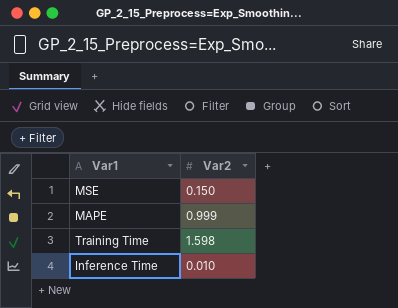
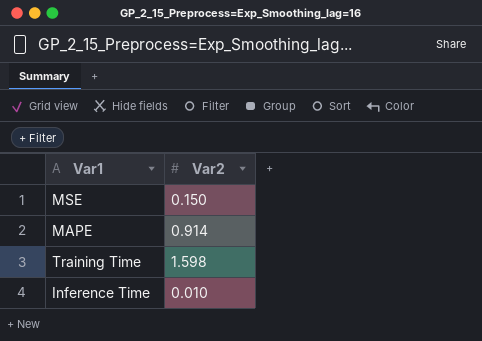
MAPE | Var2: 0.999 -> 0.914

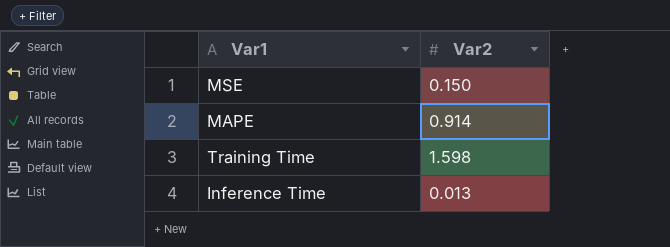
Inference Time | Var2: 0.010 -> 0.013

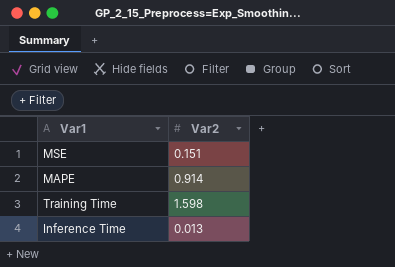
MSE | Var2: 0.150 -> 0.151

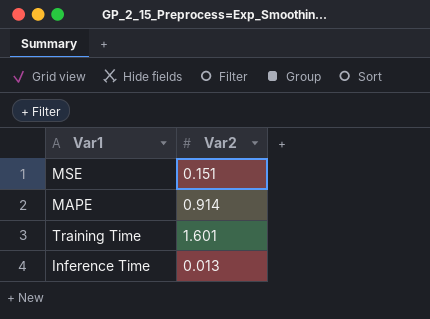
Training Time | Var2: 1.598 -> 1.601

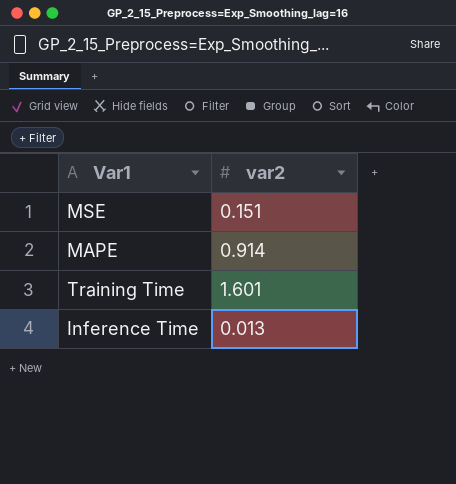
column name: Var2 -> var2

